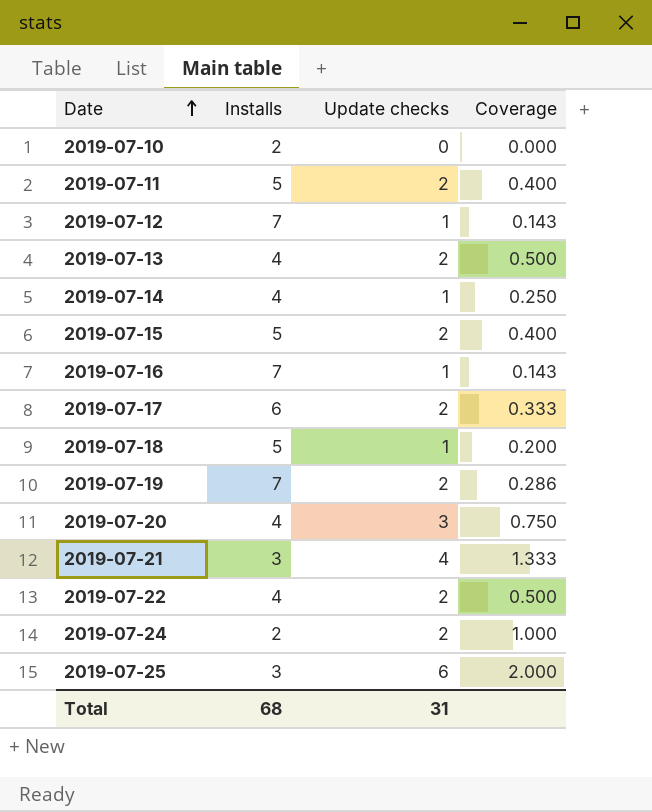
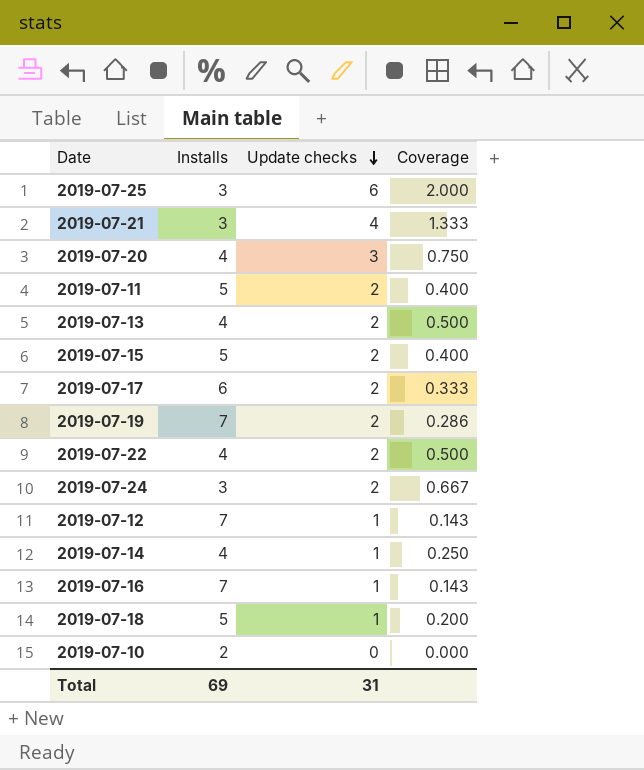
row order: Date ascending -> Update checks descending
2019-07-24 | Installs: 2 -> 3
2019-07-24 | Coverage: 1.000 -> 0.667
Total | Installs: 68 -> 69

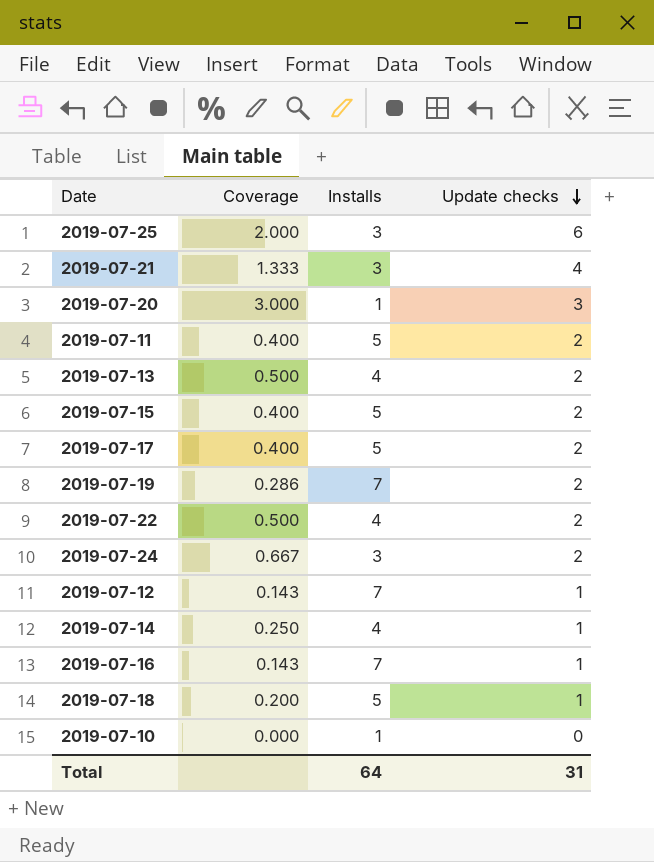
column Coverage | position: 4 -> 2
2019-07-20 | Coverage: 0.750 -> 3.000
2019-07-20 | Installs: 4 -> 1
2019-07-17 | Coverage: 0.333 -> 0.400
2019-07-17 | Installs: 6 -> 5
2019-07-10 | Installs: 2 -> 1
Total | Installs: 69 -> 64

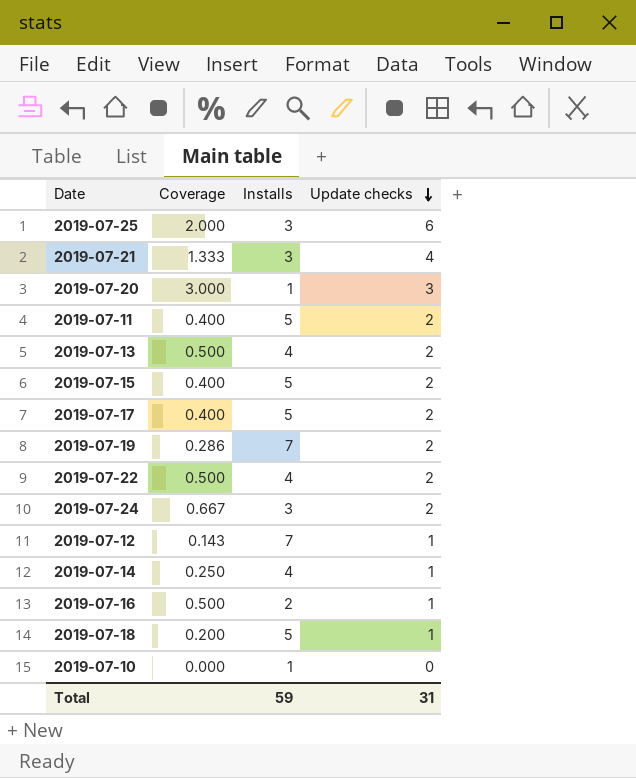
2019-07-16 | Coverage: 0.143 -> 0.500
2019-07-16 | Installs: 7 -> 2
Total | Installs: 64 -> 59

